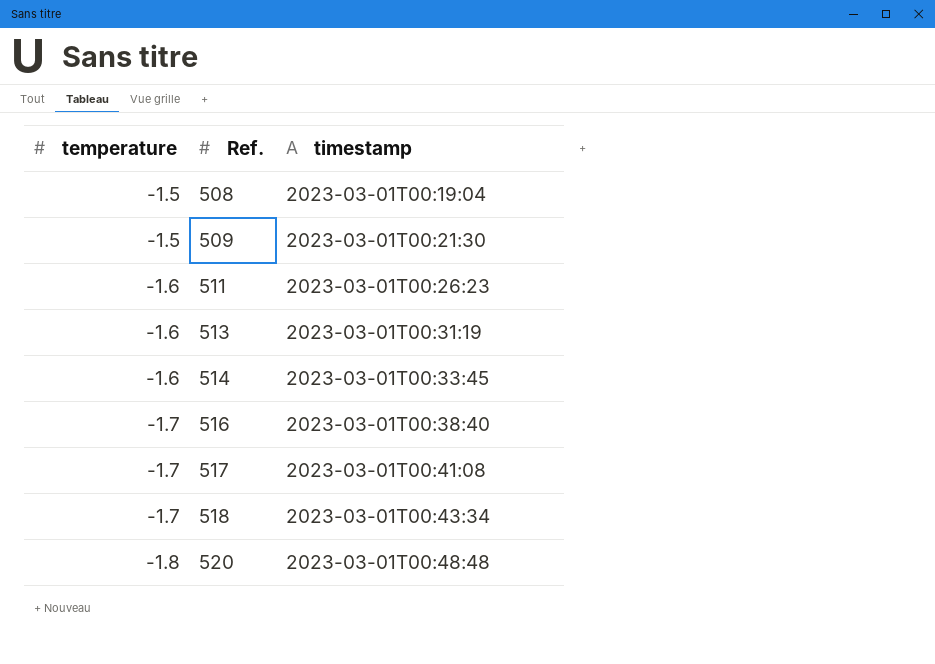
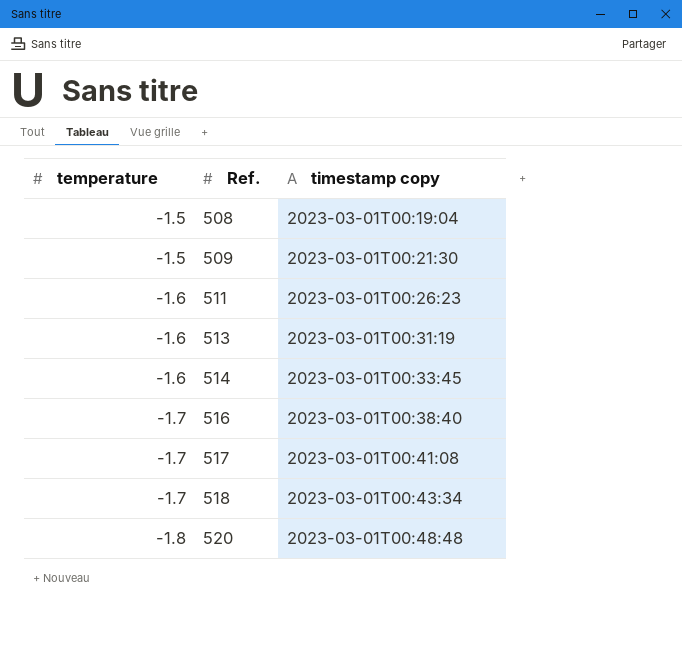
column name: timestamp -> timestamp copy

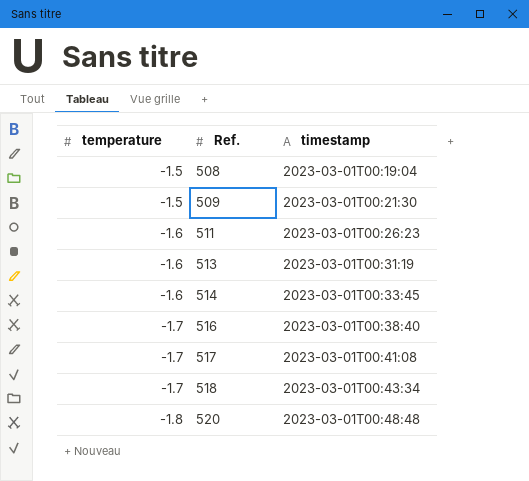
column name: timestamp copy -> timestamp

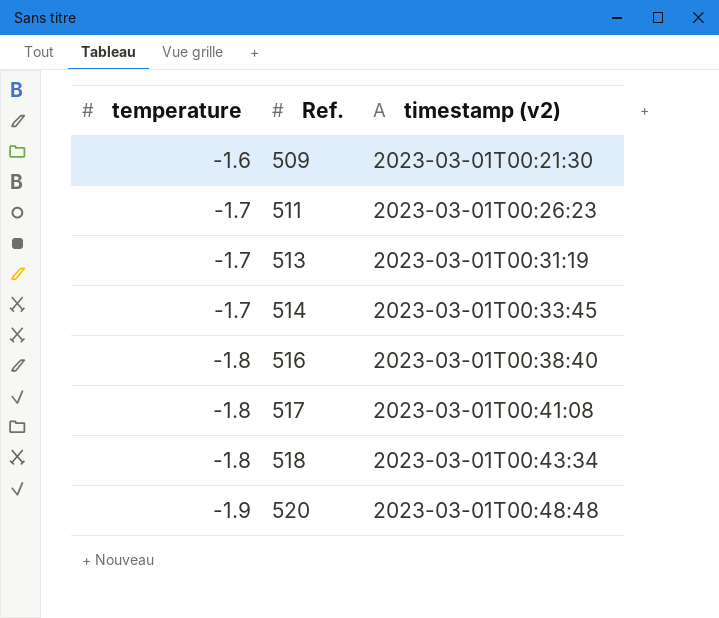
column name: timestamp -> timestamp (v2)
row 508: -1.5 | 2023-03-01T00:19:04 -> none
509 | temperature: -1.5 -> -1.6
511 | temperature: -1.6 -> -1.7
513 | temperature: -1.6 -> -1.7
514 | temperature: -1.6 -> -1.7
516 | temperature: -1.7 -> -1.8
517 | temperature: -1.7 -> -1.8
518 | temperature: -1.7 -> -1.8
520 | temperature: -1.8 -> -1.9

